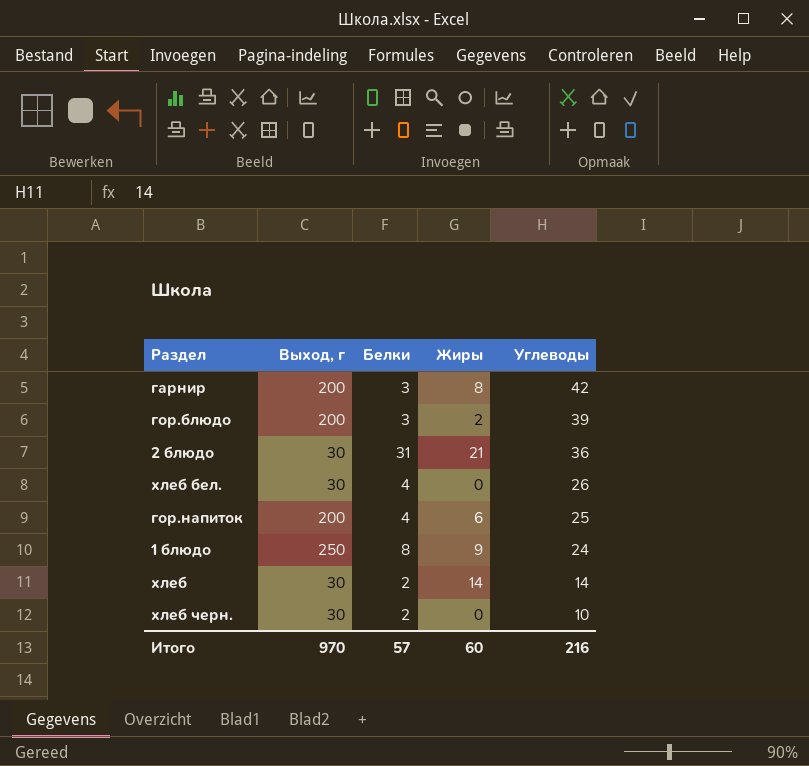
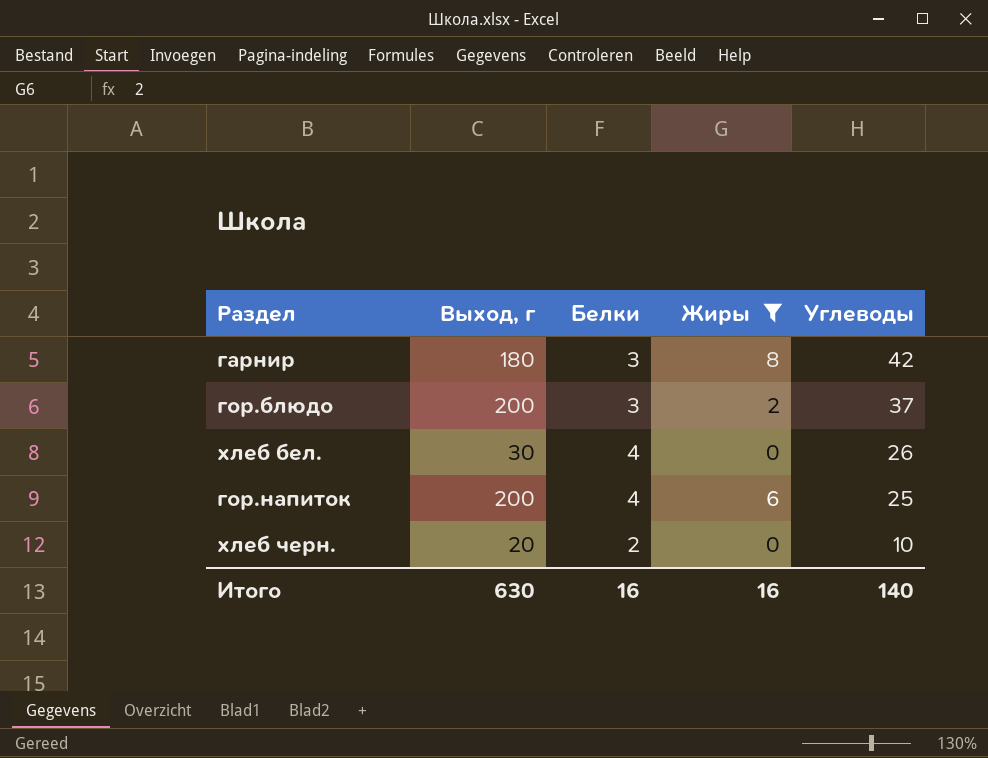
filter: none -> Жиры <= 8
гарнир | Выход, г: 200 -> 180
гор.блюдо | Углеводы: 39 -> 37
хлеб черн. | Выход, г: 30 -> 20
Итого | Выход, г: 970 -> 630
Итого | Белки: 57 -> 16
Итого | Жиры: 60 -> 16
Итого | Углеводы: 216 -> 140

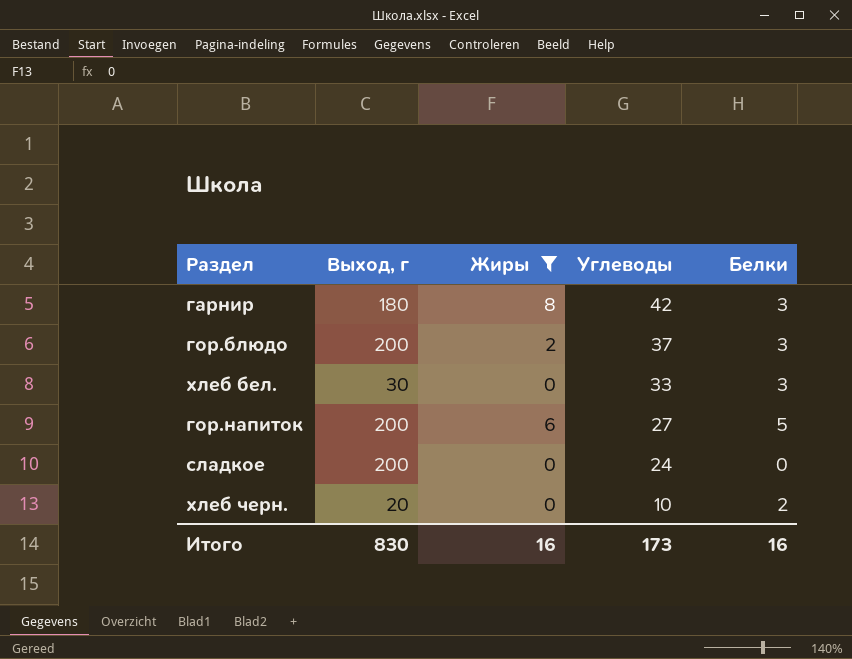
column Белки | position: 3 -> 5
хлеб бел. | Углеводы: 26 -> 33
хлеб бел. | Белки: 4 -> 3
гор.напиток | Углеводы: 25 -> 27
гор.напиток | Белки: 4 -> 5
row сладкое: none -> 200 | 0 | 24 | 0
Итого | Выход, г: 630 -> 830
Итого | Углеводы: 140 -> 173

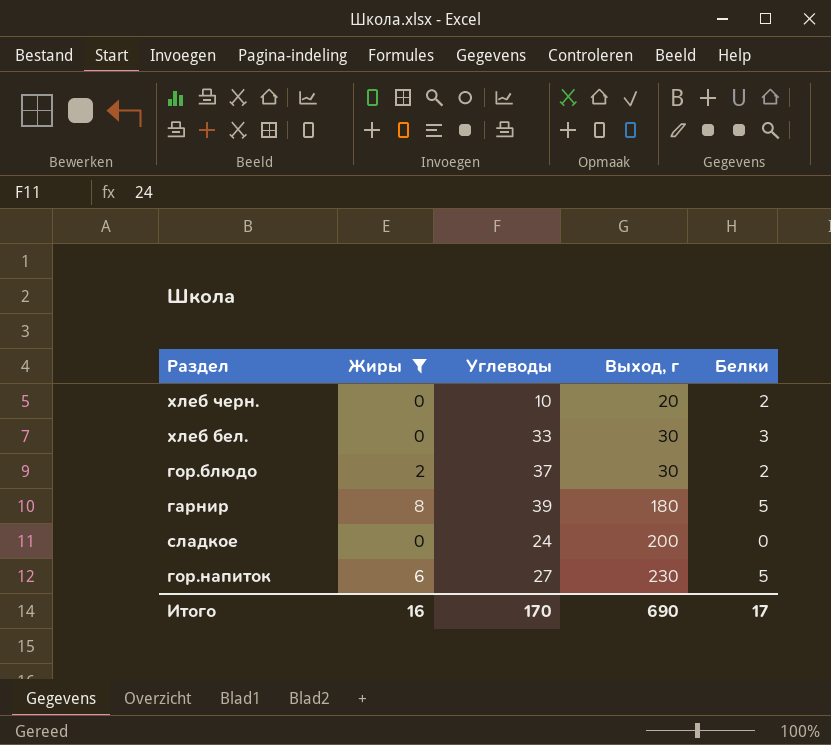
row order: Углеводы descending -> Выход, г ascending
column Выход, г | position: 2 -> 4
гор.блюдо | Выход, г: 200 -> 30
гор.блюдо | Белки: 3 -> 2
гарнир | Углеводы: 42 -> 39
гарнир | Белки: 3 -> 5
гор.напиток | Выход, г: 200 -> 230
Итого | Углеводы: 173 -> 170
Итого | Выход, г: 830 -> 690
Итого | Белки: 16 -> 17

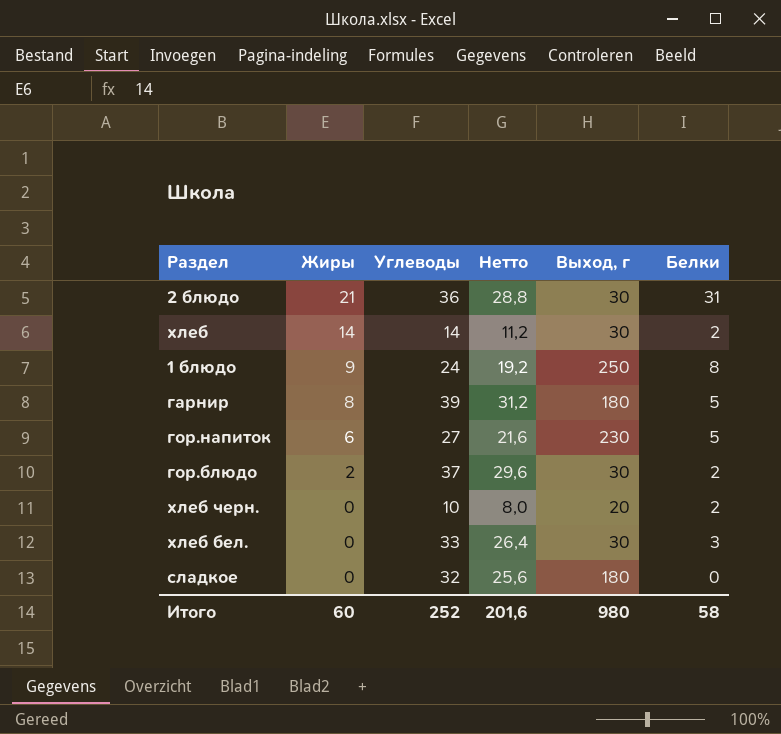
filter: Жиры <= 8 -> none
row order: Выход, г ascending -> Жиры descending
column Нетто | formula: none -> [Углеводы] * 0,8
сладкое | Углеводы: 24 -> 32
сладкое | Выход, г: 200 -> 180
Итого | Жиры: 16 -> 60
Итого | Углеводы: 170 -> 252
Итого | Выход, г: 690 -> 980
Итого | Белки: 17 -> 58

